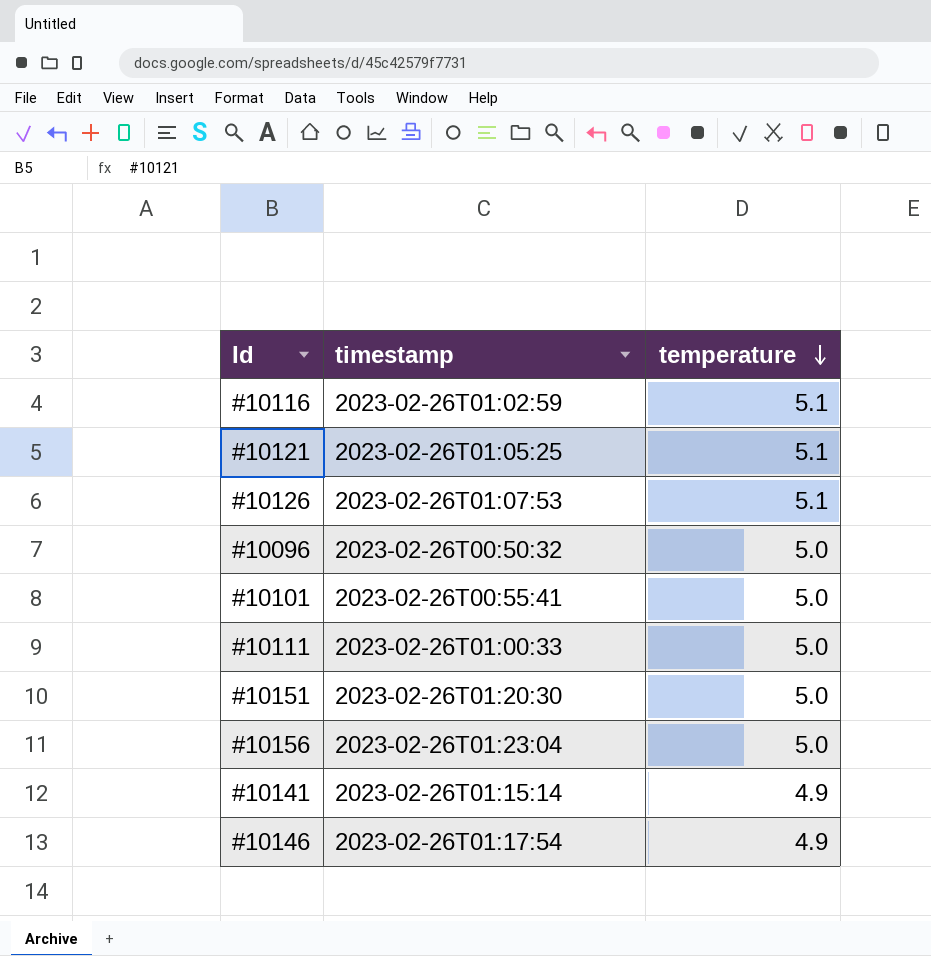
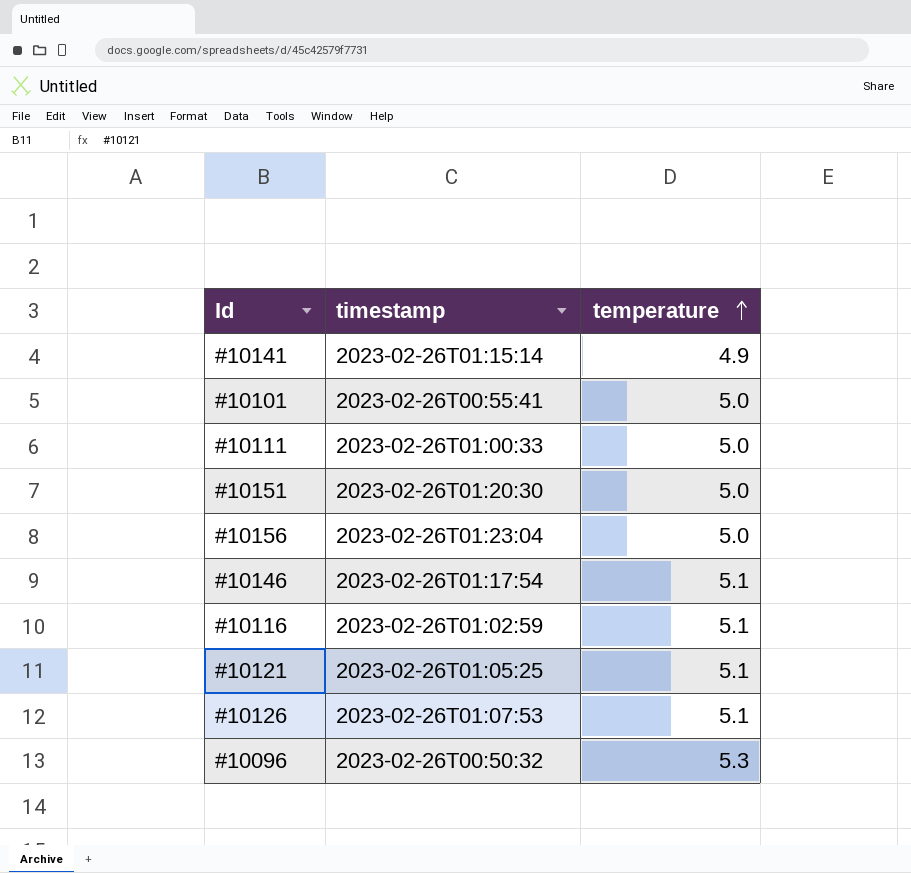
row order: temperature descending -> temperature ascending
#10146 | temperature: 4.9 -> 5.1
#10096 | temperature: 5.0 -> 5.3

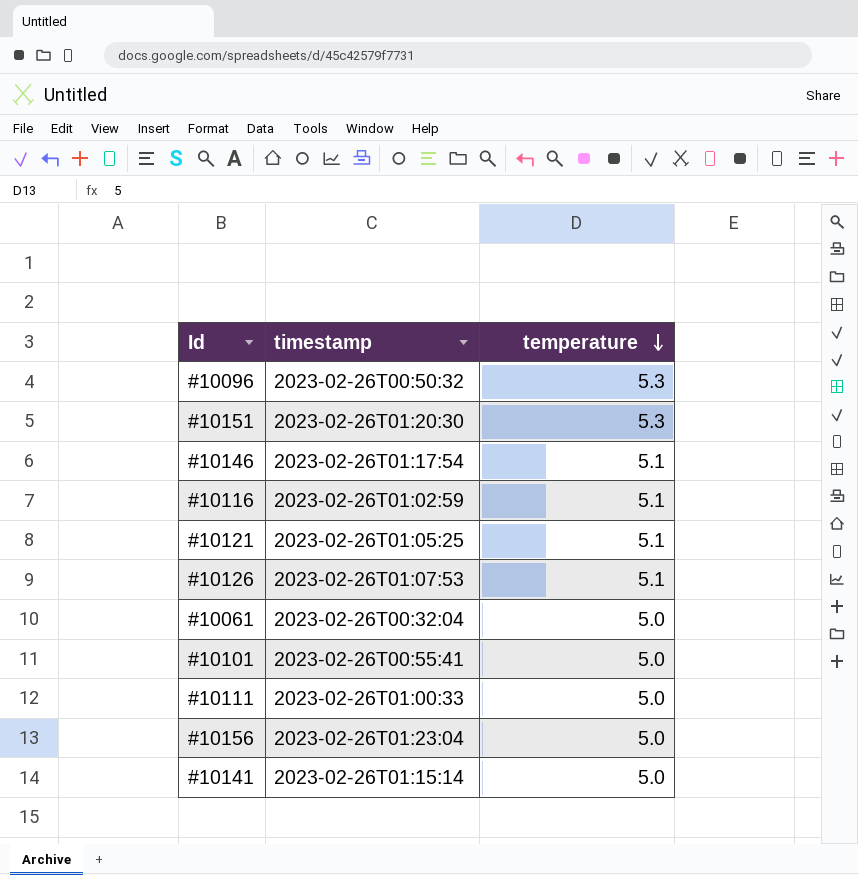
row order: temperature ascending -> temperature descending
#10151 | temperature: 5.0 -> 5.3
row #10061: none -> 2023-02-26T00:32:04 | 5.0
#10141 | temperature: 4.9 -> 5.0

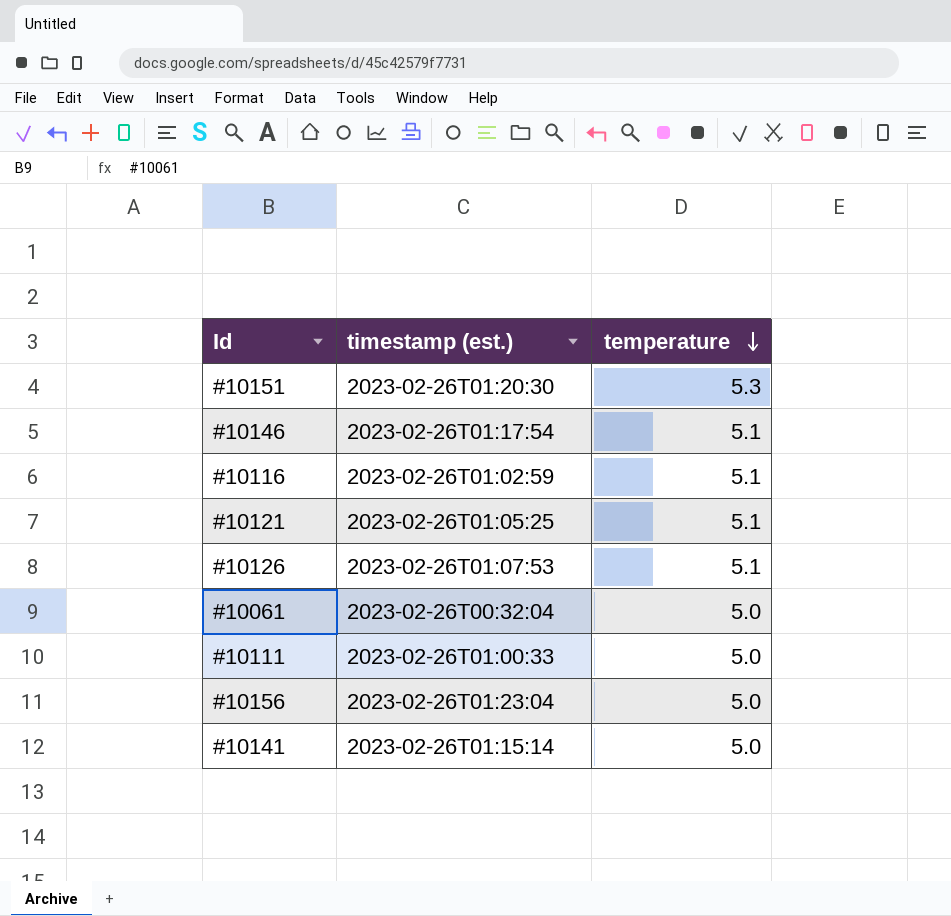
column name: timestamp -> timestamp (est.)
row #10096: 2023-02-26T00:50:32 | 5.3 -> none
row #10101: 2023-02-26T00:55:41 | 5.0 -> none

